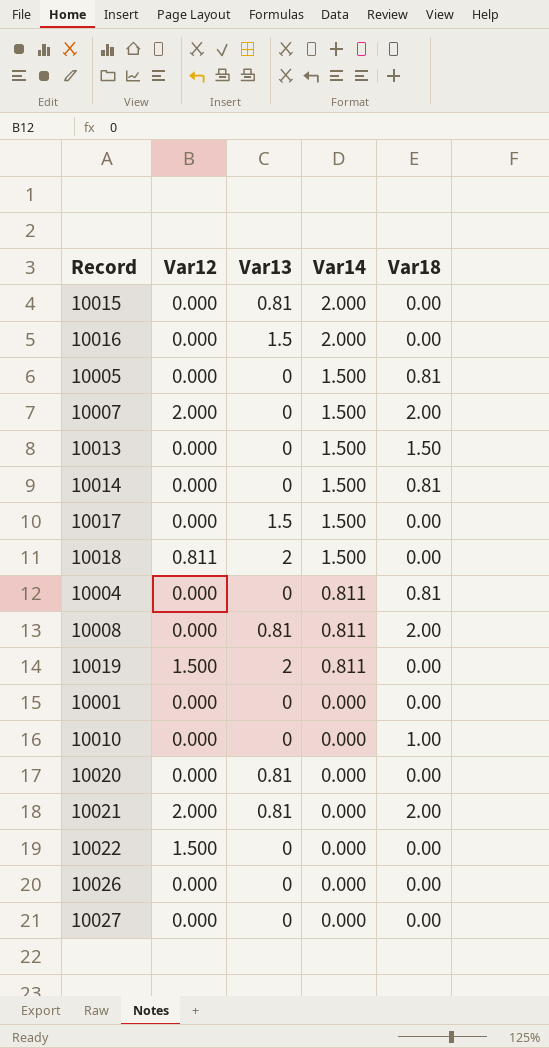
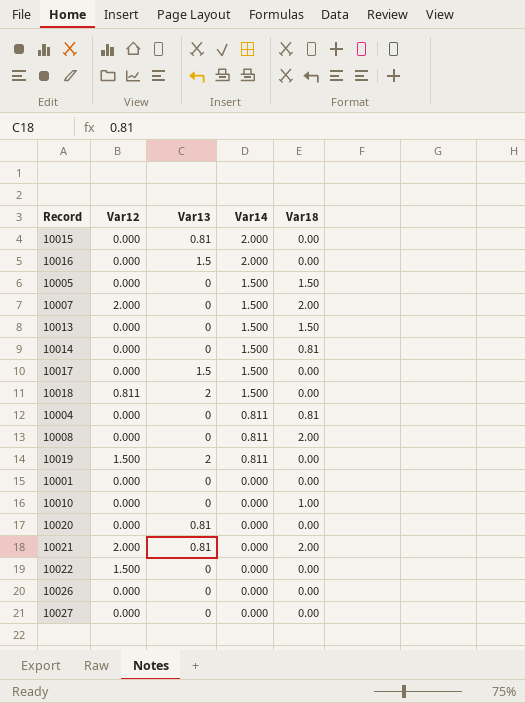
10005 | Var18: 0.81 -> 1.50
10008 | Var13: 0.81 -> 0

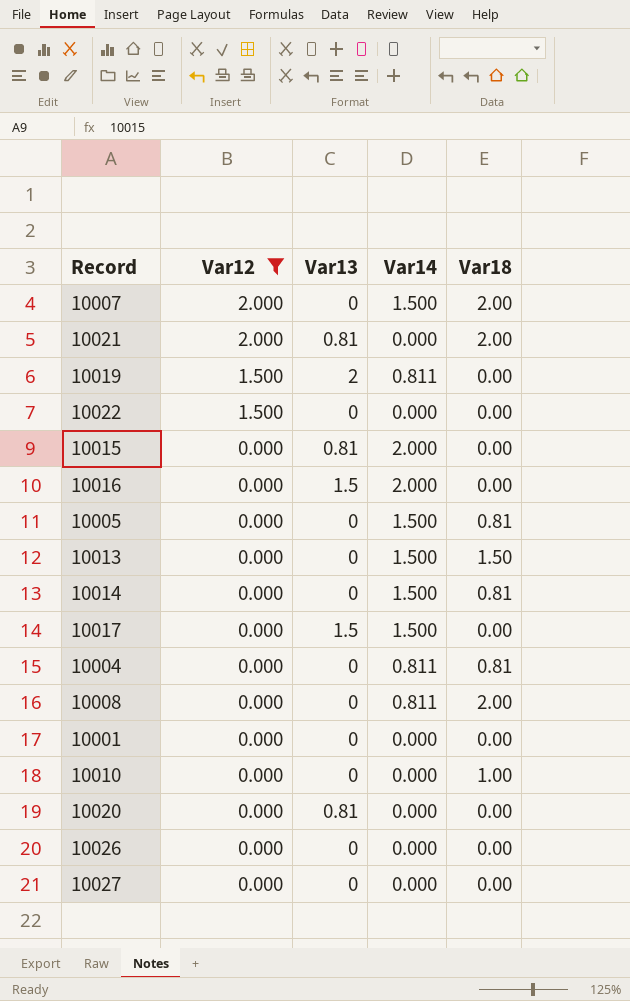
filter: none -> Var12 != 0.811
row order: Var14 descending -> Var12 descending
10005 | Var18: 1.50 -> 0.81

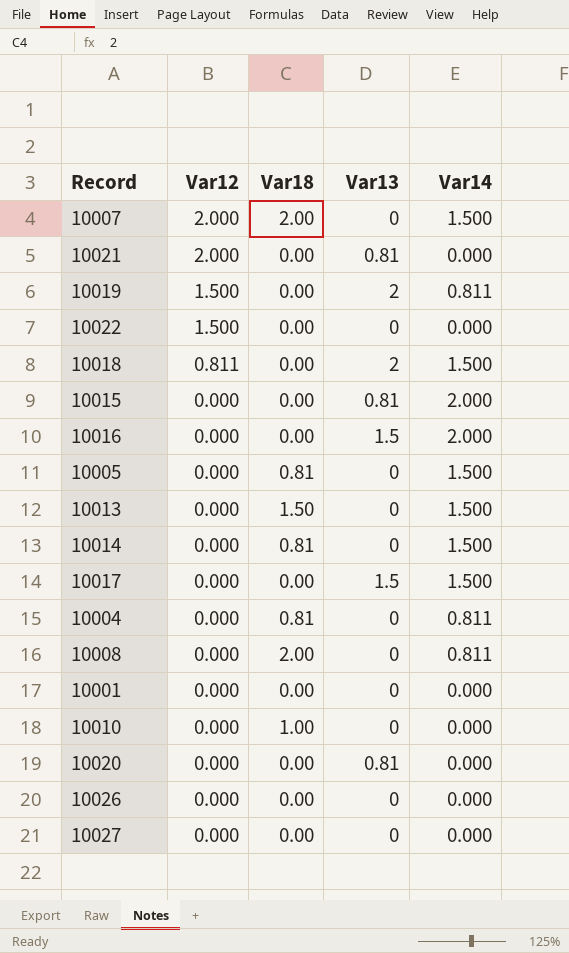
filter: Var12 != 0.811 -> none
column Var18 | position: 5 -> 3
10021 | Var18: 2.00 -> 0.00

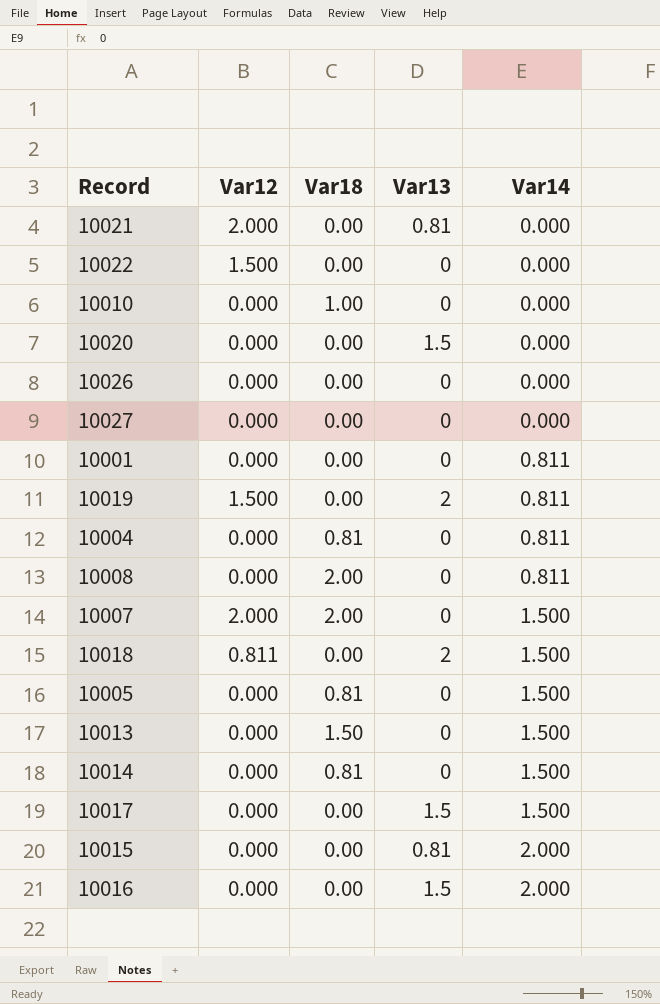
row order: Var12 descending -> Var14 ascending
10020 | Var13: 0.81 -> 1.5
10001 | Var14: 0.000 -> 0.811

